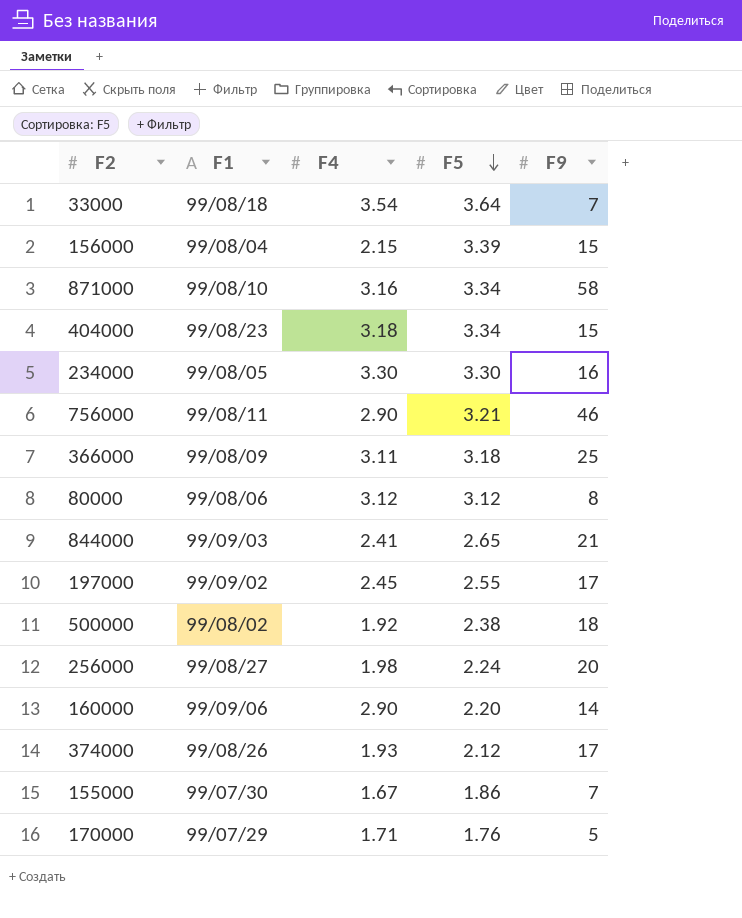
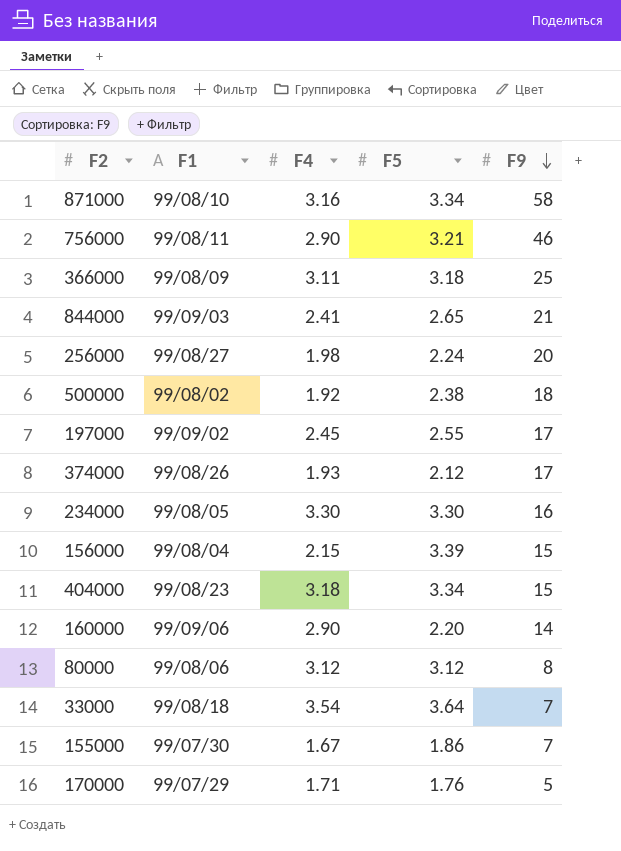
row order: F5 descending -> F9 descending

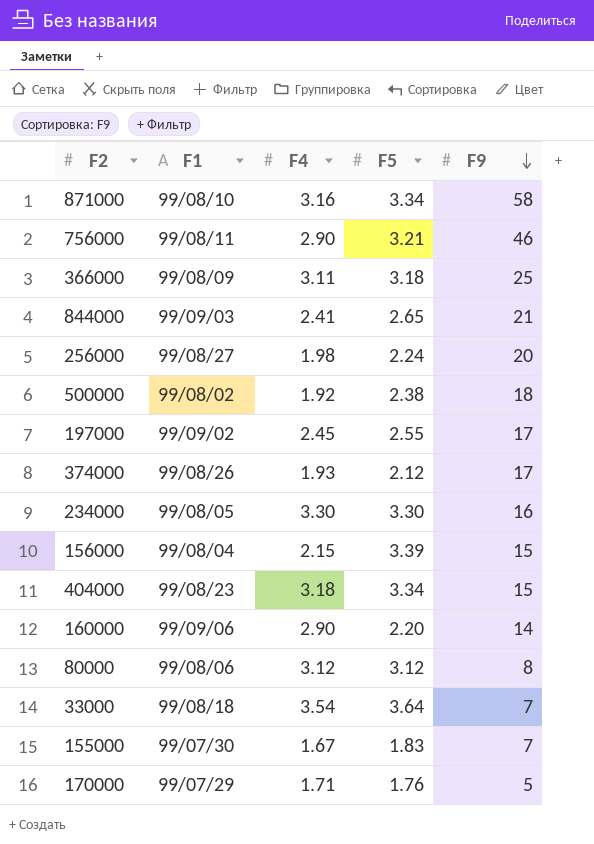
155000 | F5: 1.86 -> 1.83

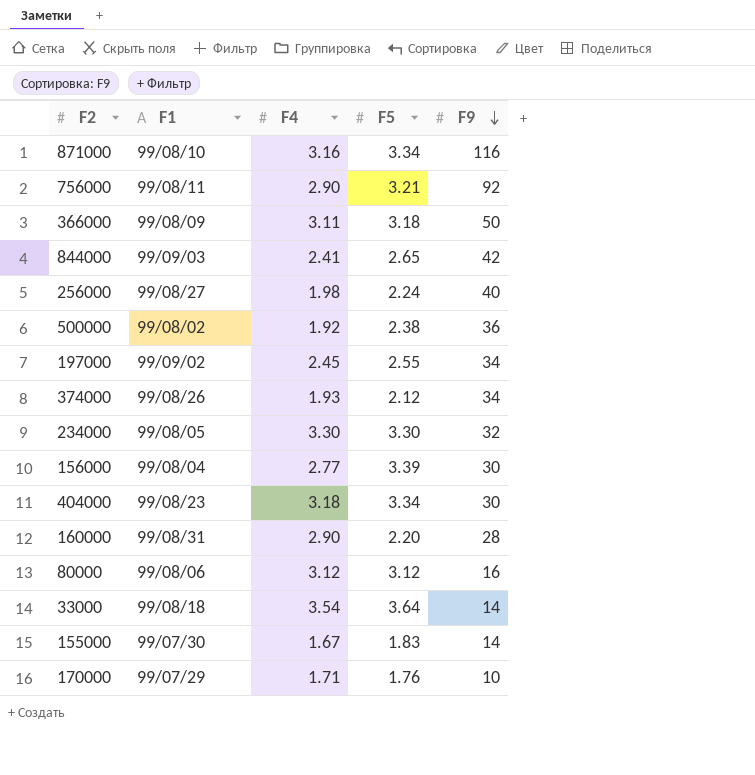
871000 | F9: 58 -> 116
756000 | F9: 46 -> 92
366000 | F9: 25 -> 50
844000 | F9: 21 -> 42
256000 | F9: 20 -> 40
500000 | F9: 18 -> 36
197000 | F9: 17 -> 34
374000 | F9: 17 -> 34
234000 | F9: 16 -> 32
156000 | F4: 2.15 -> 2.77
156000 | F9: 15 -> 30
404000 | F9: 15 -> 30
160000 | F1: 99/09/06 -> 99/08/31
160000 | F9: 14 -> 28
80000 | F9: 8 -> 16
33000 | F9: 7 -> 14
155000 | F9: 7 -> 14
170000 | F9: 5 -> 10

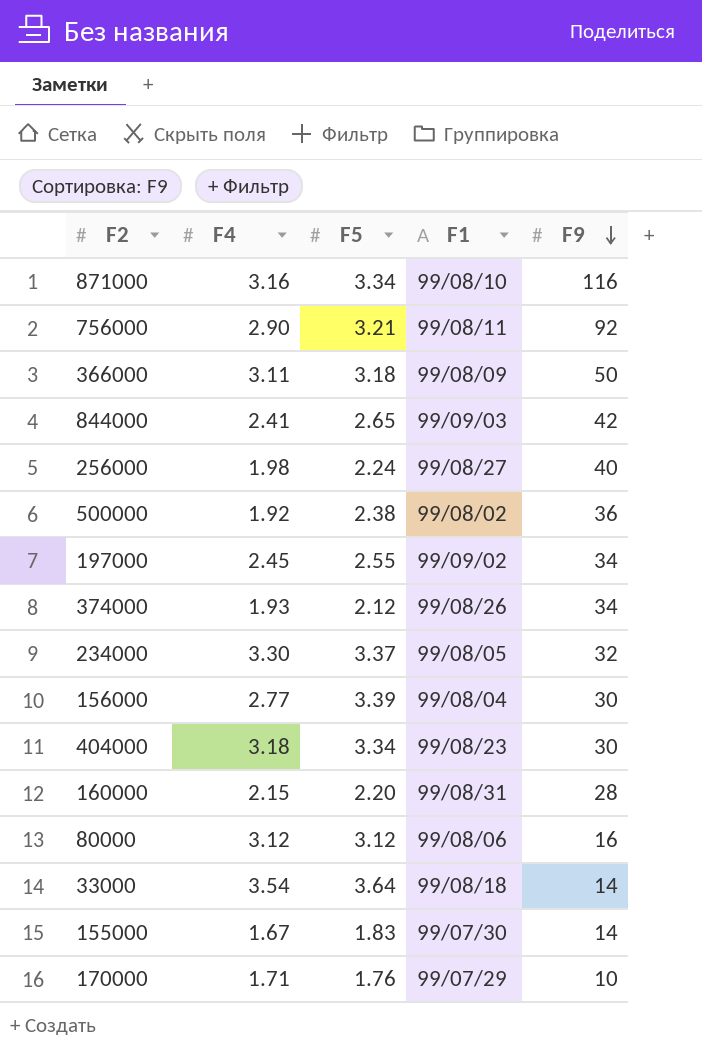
column F1 | position: 2 -> 4
234000 | F5: 3.30 -> 3.37
160000 | F4: 2.90 -> 2.15

